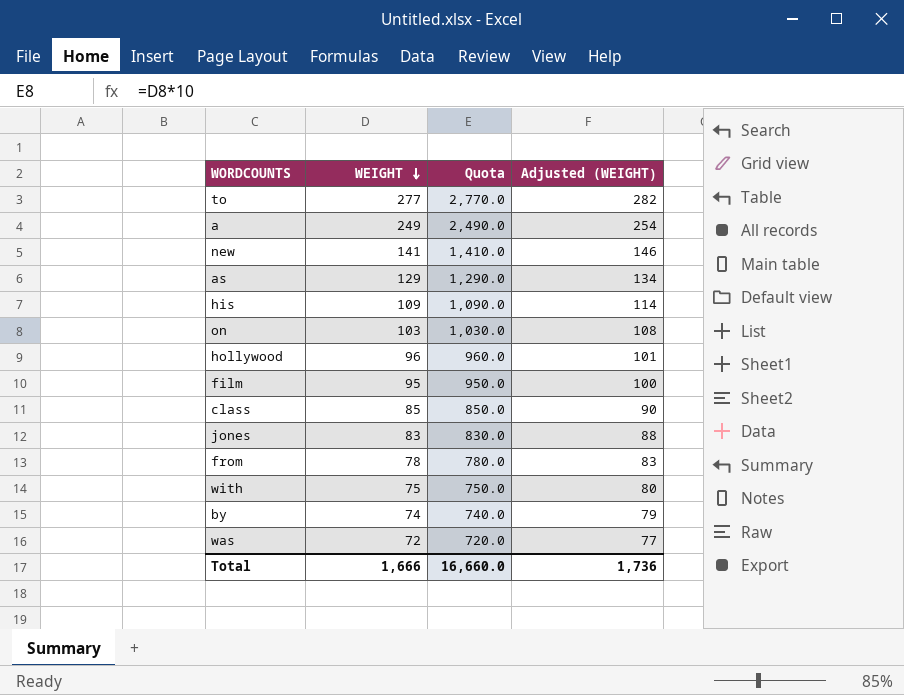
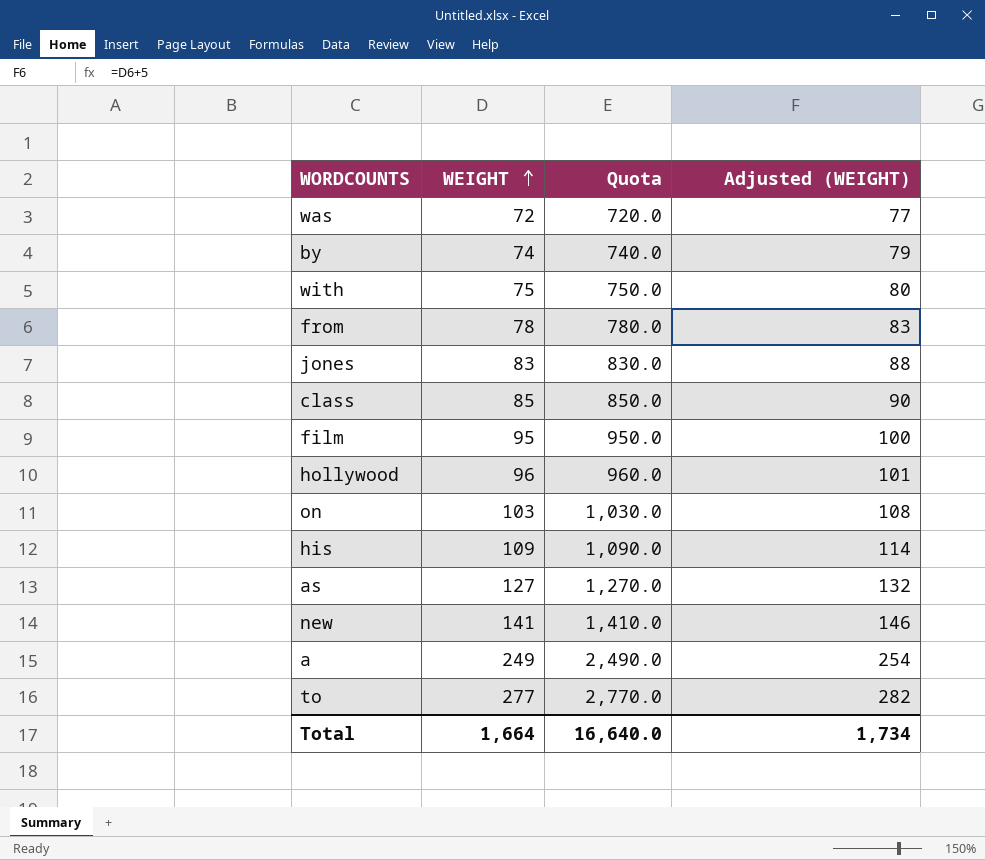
row order: WEIGHT descending -> WEIGHT ascending
as | WEIGHT: 129 -> 127
as | Quota: 1,290.0 -> 1,270.0
as | Adjusted (WEIGHT): 134 -> 132
Total | WEIGHT: 1,666 -> 1,664
Total | Quota: 16,660.0 -> 16,640.0
Total | Adjusted (WEIGHT): 1,736 -> 1,734

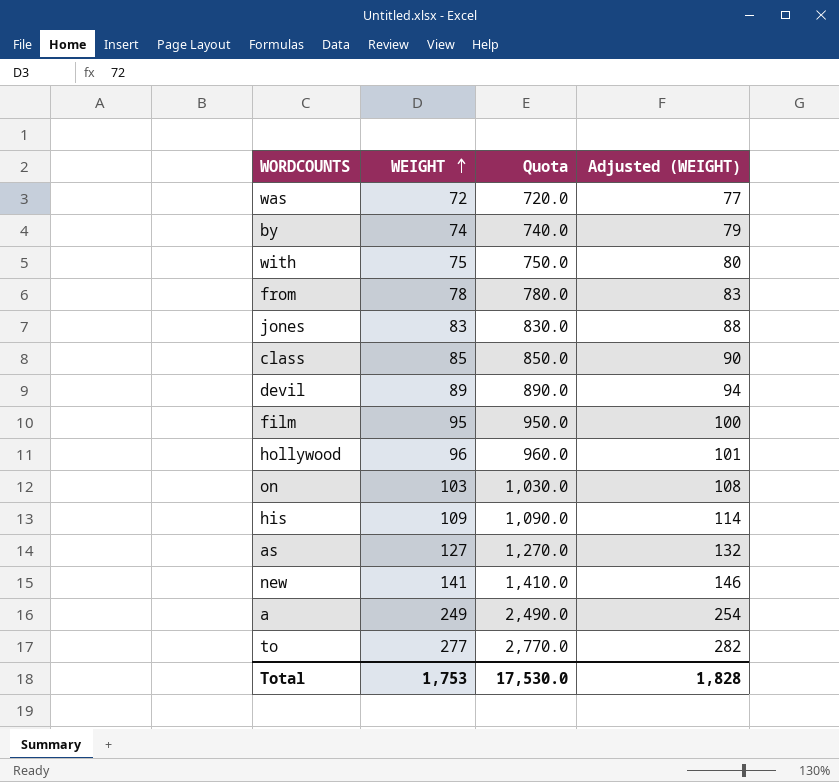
row devil: none -> 89 | 890.0 | 94
Total | WEIGHT: 1,664 -> 1,753
Total | Quota: 16,640.0 -> 17,530.0
Total | Adjusted (WEIGHT): 1,734 -> 1,828

